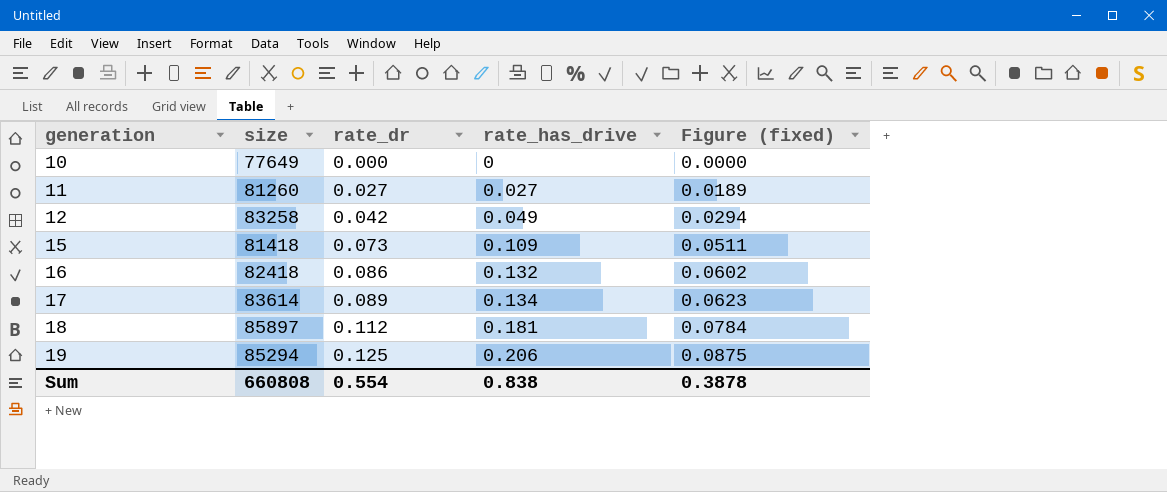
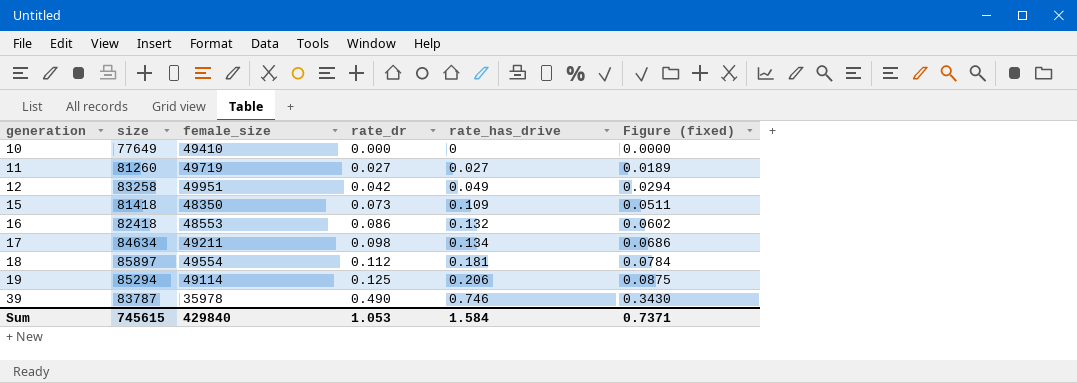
column female_size | position: none -> 3
17 | size: 83614 -> 84634
17 | rate_dr: 0.089 -> 0.098
17 | Figure (fixed): 0.0623 -> 0.0686
row 39: none -> 83787 | 35978 | 0.490 | 0.746 | 0.3430
Sum | size: 660808 -> 745615
Sum | rate_dr: 0.554 -> 1.053
Sum | rate_has_drive: 0.838 -> 1.584
Sum | Figure (fixed): 0.3878 -> 0.7371

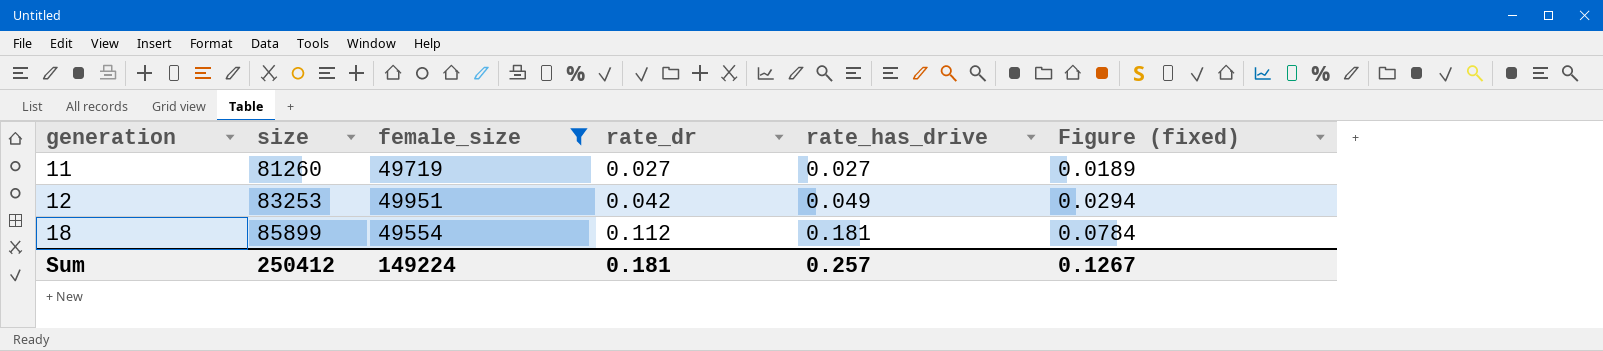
filter: none -> female_size >= 49554
12 | size: 83258 -> 83253
18 | size: 85897 -> 85899
Sum | size: 745615 -> 250412
Sum | female_size: 429840 -> 149224
Sum | rate_dr: 1.053 -> 0.181
Sum | rate_has_drive: 1.584 -> 0.257
Sum | Figure (fixed): 0.7371 -> 0.1267

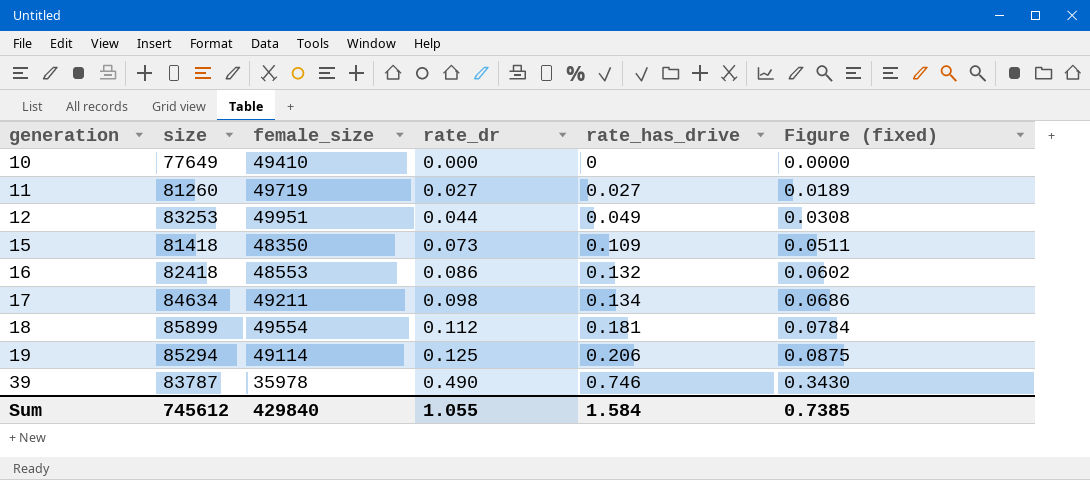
filter: female_size >= 49554 -> none
12 | rate_dr: 0.042 -> 0.044
12 | Figure (fixed): 0.0294 -> 0.0308
Sum | size: 250412 -> 745612
Sum | female_size: 149224 -> 429840
Sum | rate_dr: 0.181 -> 1.055
Sum | rate_has_drive: 0.257 -> 1.584
Sum | Figure (fixed): 0.1267 -> 0.7385

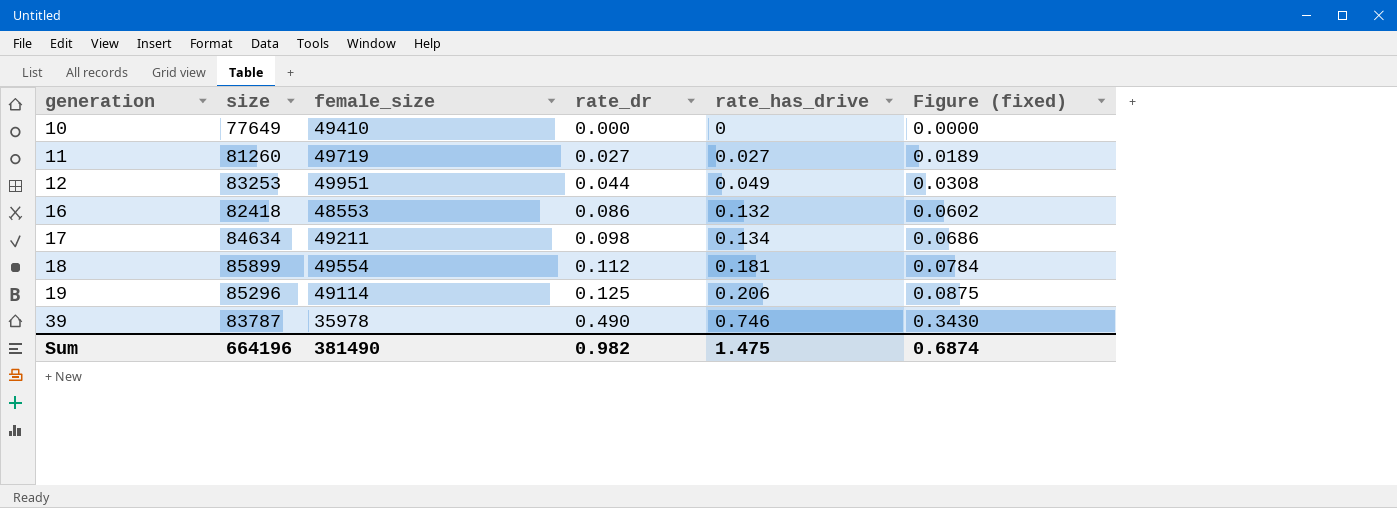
row 15: 81418 | 48350 | 0.073 | 0.109 | 0.0511 -> none
19 | size: 85294 -> 85296
Sum | size: 745612 -> 664196
Sum | female_size: 429840 -> 381490
Sum | rate_dr: 1.055 -> 0.982
Sum | rate_has_drive: 1.584 -> 1.475
Sum | Figure (fixed): 0.7385 -> 0.6874

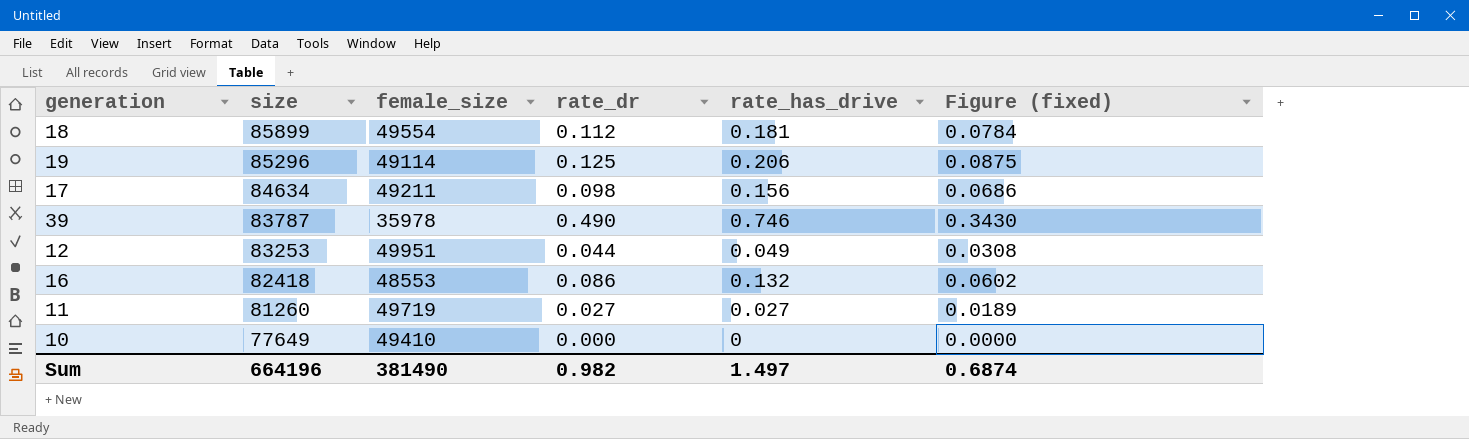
row order: generation ascending -> size descending
17 | rate_has_drive: 0.134 -> 0.156
Sum | rate_has_drive: 1.475 -> 1.497

